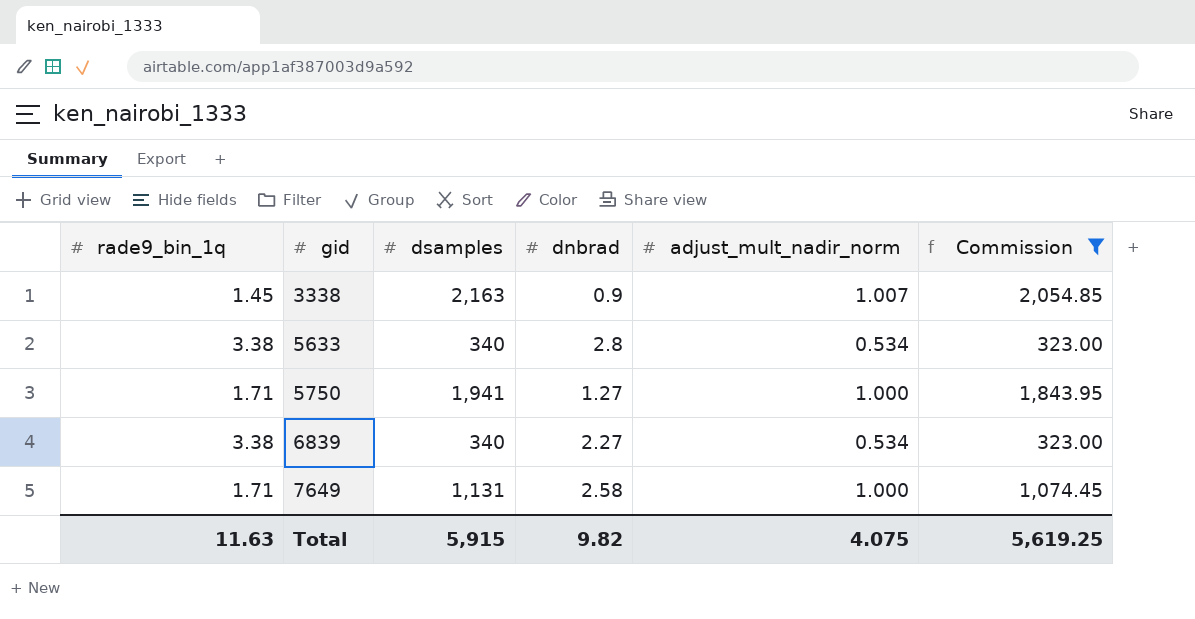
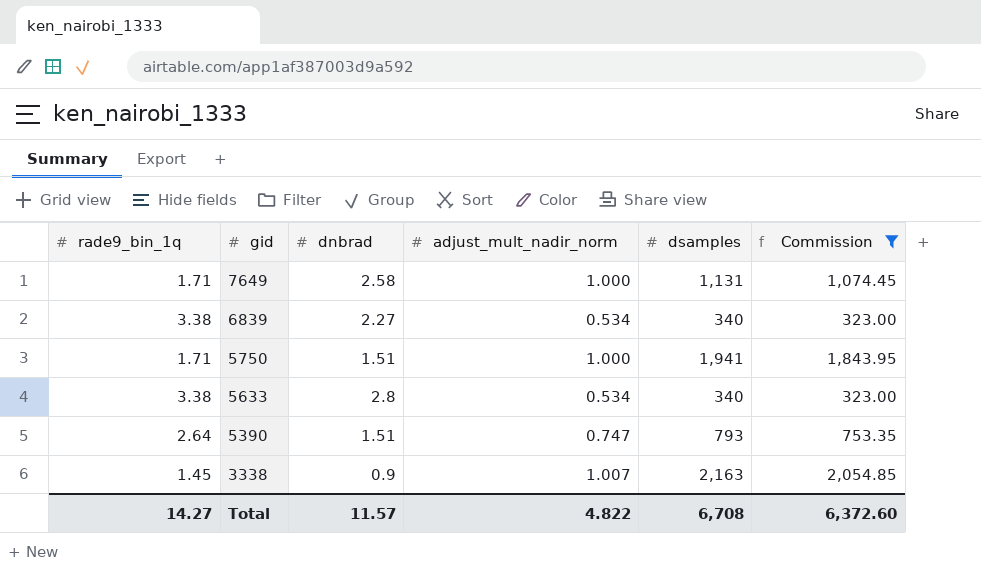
row order: gid ascending -> gid descending
column dsamples | position: 3 -> 5
5750 | dnbrad: 1.27 -> 1.51
row 5390: none -> 2.64 | 1.51 | 0.747 | 793 | 753.35
Total | rade9_bin_1q: 11.63 -> 14.27
Total | dnbrad: 9.82 -> 11.57
Total | adjust_mult_nadir_norm: 4.075 -> 4.822
Total | dsamples: 5,915 -> 6,708
Total | Commission: 5,619.25 -> 6,372.60

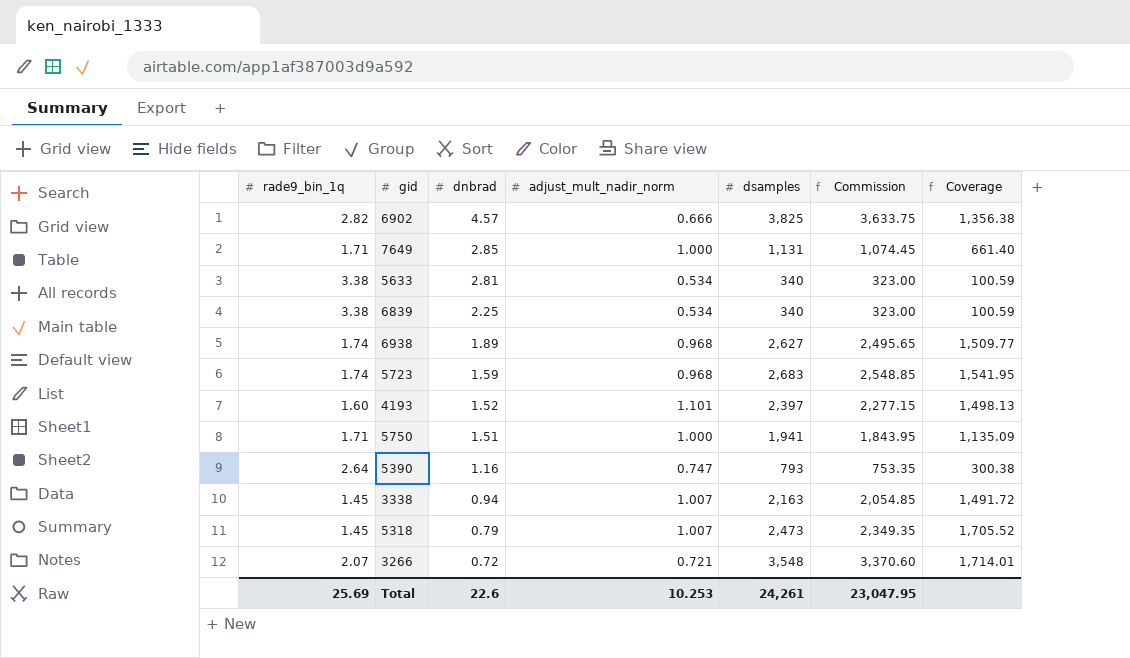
filter: Commission <= 2,054.85 -> none
row order: gid descending -> dnbrad descending
column Coverage | formula: none -> [dsamples] / [rade9_bin_1q]
7649 | dnbrad: 2.58 -> 2.85
5633 | dnbrad: 2.8 -> 2.81
6839 | dnbrad: 2.27 -> 2.25
5390 | dnbrad: 1.51 -> 1.16
3338 | dnbrad: 0.9 -> 0.94
Total | rade9_bin_1q: 14.27 -> 25.69
Total | dnbrad: 11.57 -> 22.6
Total | adjust_mult_nadir_norm: 4.822 -> 10.253
Total | dsamples: 6,708 -> 24,261
Total | Commission: 6,372.60 -> 23,047.95

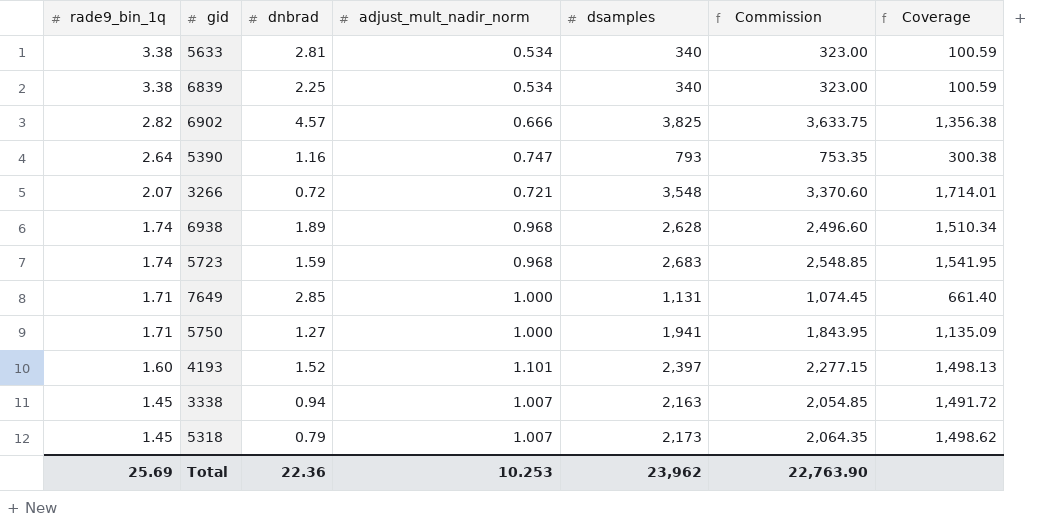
row order: dnbrad descending -> rade9_bin_1q descending
6938 | dsamples: 2,627 -> 2,628
6938 | Commission: 2,495.65 -> 2,496.60
6938 | Coverage: 1,509.77 -> 1,510.34
5750 | dnbrad: 1.51 -> 1.27
5318 | dsamples: 2,473 -> 2,173
5318 | Commission: 2,349.35 -> 2,064.35
5318 | Coverage: 1,705.52 -> 1,498.62
Total | dnbrad: 22.6 -> 22.36
Total | dsamples: 24,261 -> 23,962
Total | Commission: 23,047.95 -> 22,763.90

